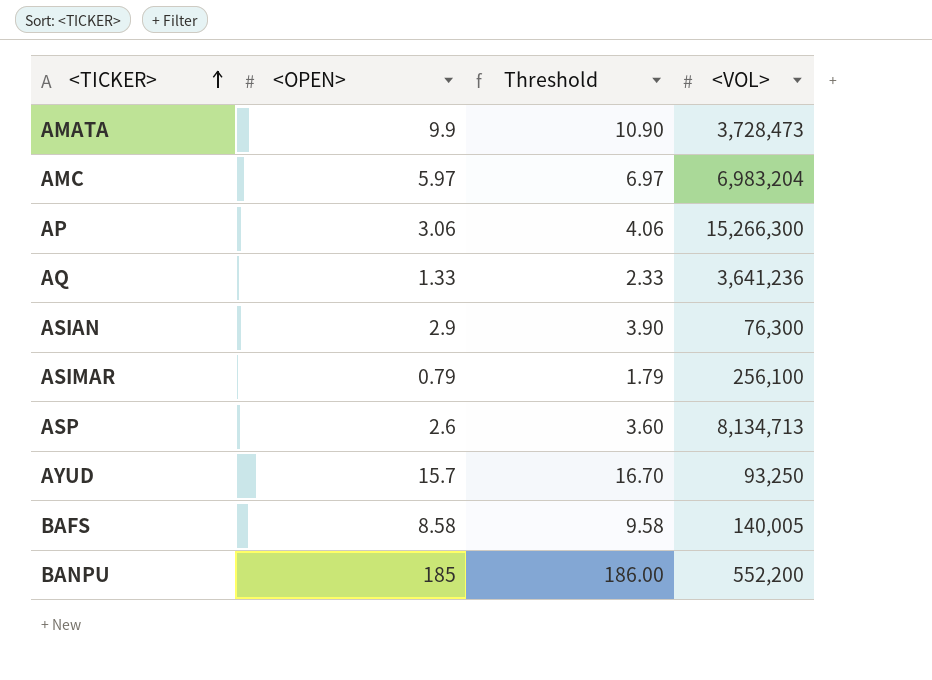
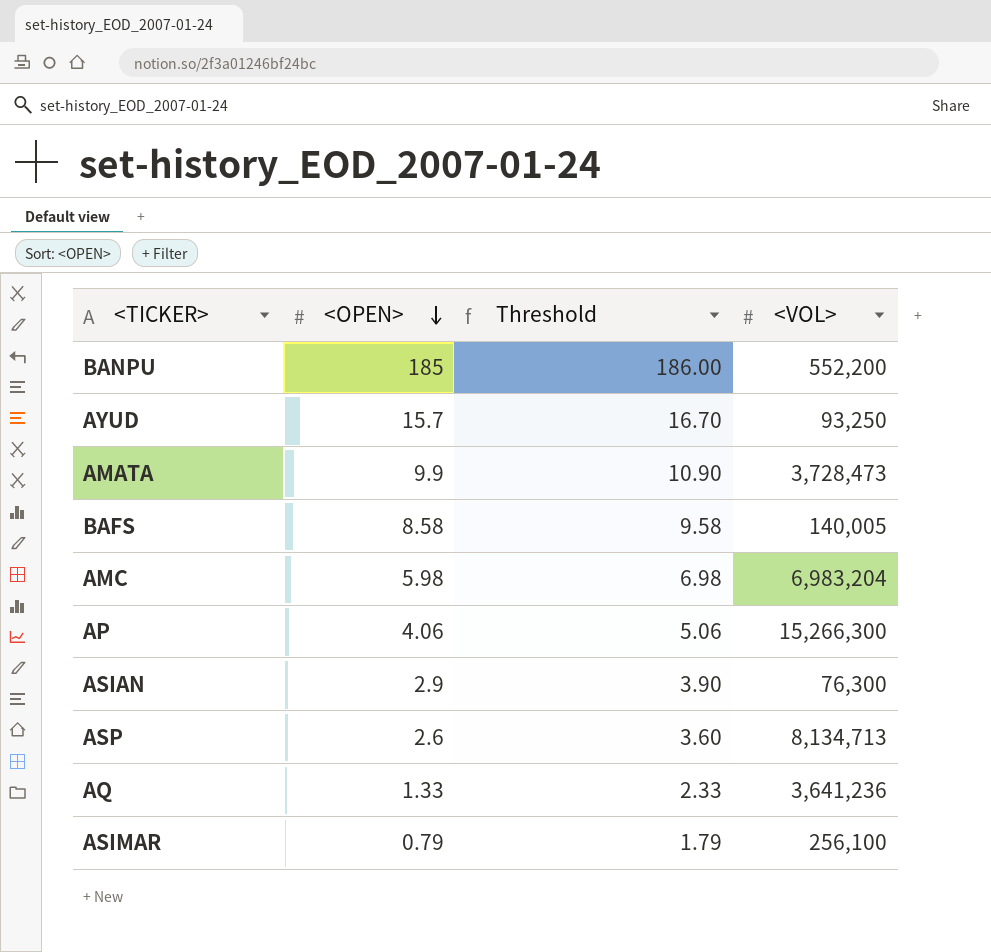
row order: <TICKER> ascending -> <OPEN> descending
AMC | <OPEN>: 5.97 -> 5.98
AMC | Threshold: 6.97 -> 6.98
AP | <OPEN>: 3.06 -> 4.06
AP | Threshold: 4.06 -> 5.06

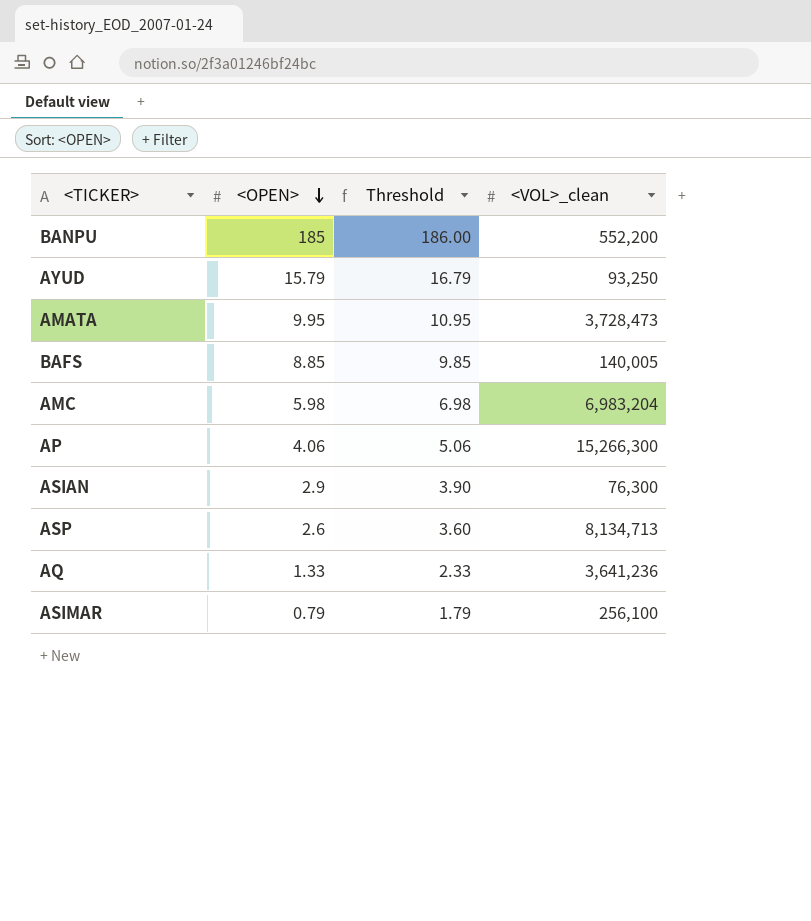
column name: <VOL> -> <VOL>_clean
AYUD | <OPEN>: 15.7 -> 15.79
AYUD | Threshold: 16.70 -> 16.79
AMATA | <OPEN>: 9.9 -> 9.95
AMATA | Threshold: 10.90 -> 10.95
BAFS | <OPEN>: 8.58 -> 8.85
BAFS | Threshold: 9.58 -> 9.85

